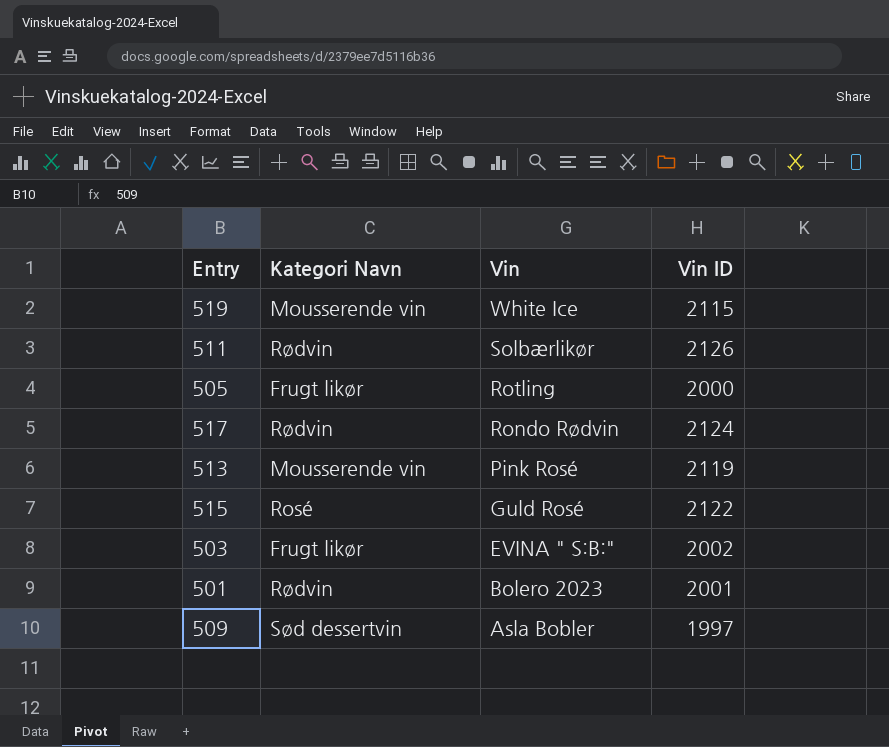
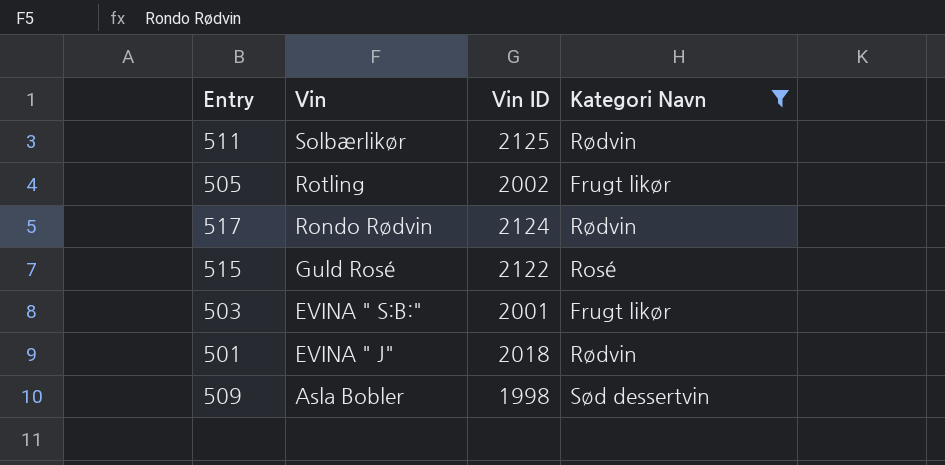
filter: none -> Kategori Navn != Mousserende vin
column Kategori Navn | position: 2 -> 4
511 | Vin ID: 2126 -> 2125
505 | Vin ID: 2000 -> 2002
503 | Vin ID: 2002 -> 2001
501 | Vin: Bolero 2023 -> EVINA " J"
501 | Vin ID: 2001 -> 2018
509 | Vin ID: 1997 -> 1998

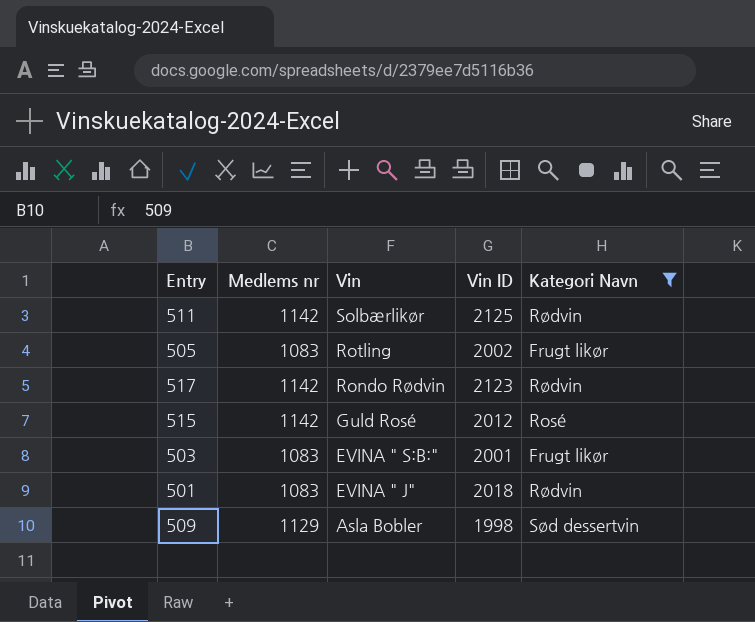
column Medlems nr | position: none -> 2
517 | Vin ID: 2124 -> 2123
515 | Vin ID: 2122 -> 2012

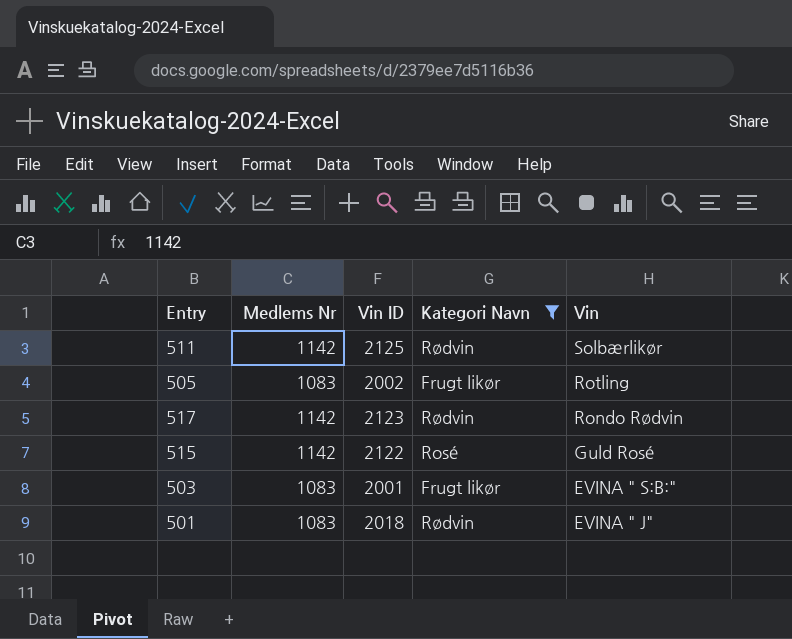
column name: Medlems nr -> Medlems Nr
column Vin | position: 3 -> 5
row 509: 1129 | Asla Bobler | 1998 | Sød dessertvin -> none
515 | Vin ID: 2012 -> 2122

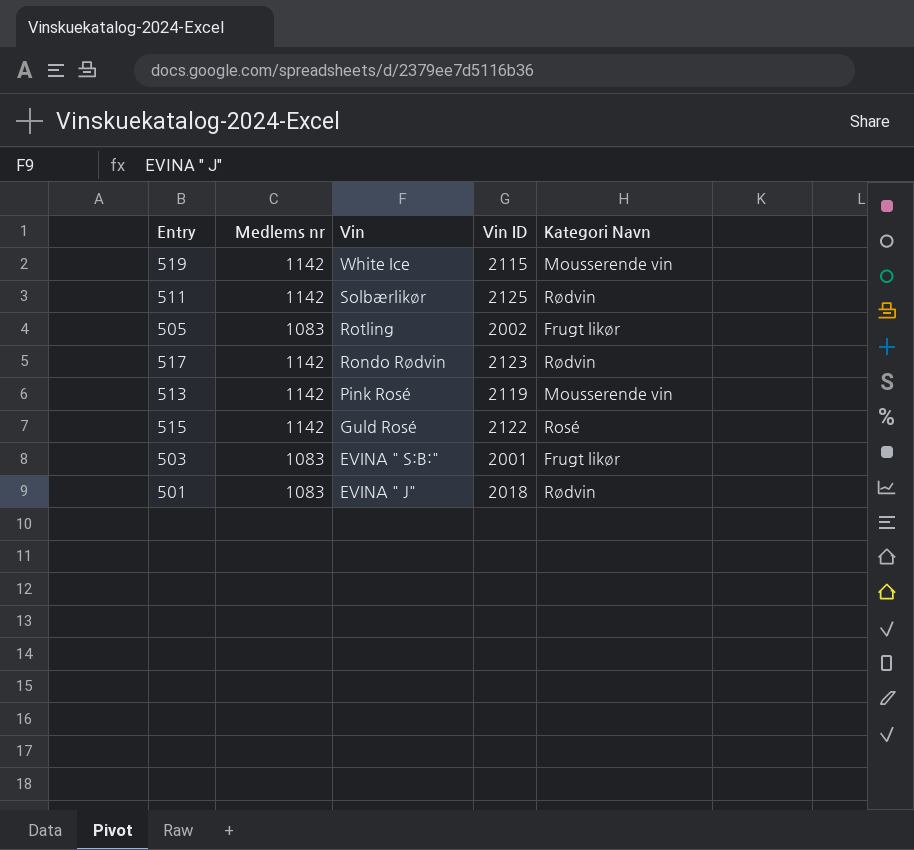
filter: Kategori Navn != Mousserende vin -> none
column name: Medlems Nr -> Medlems nr
column Vin | position: 5 -> 3

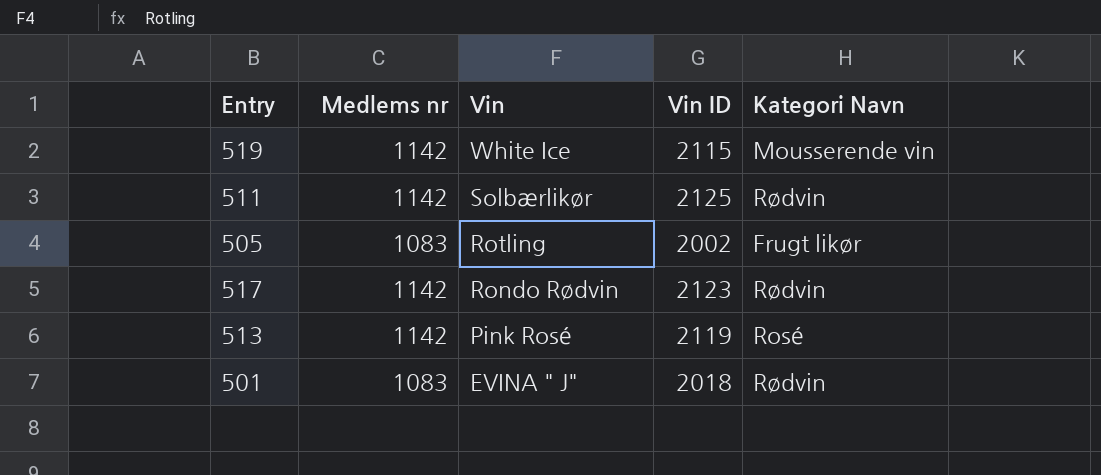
row 515: 1142 | Guld Rosé | 2122 | Rosé -> none
row 503: 1083 | EVINA " S:B:" | 2001 | Frugt likør -> none
513 | Kategori Navn: Mousserende vin -> Rosé

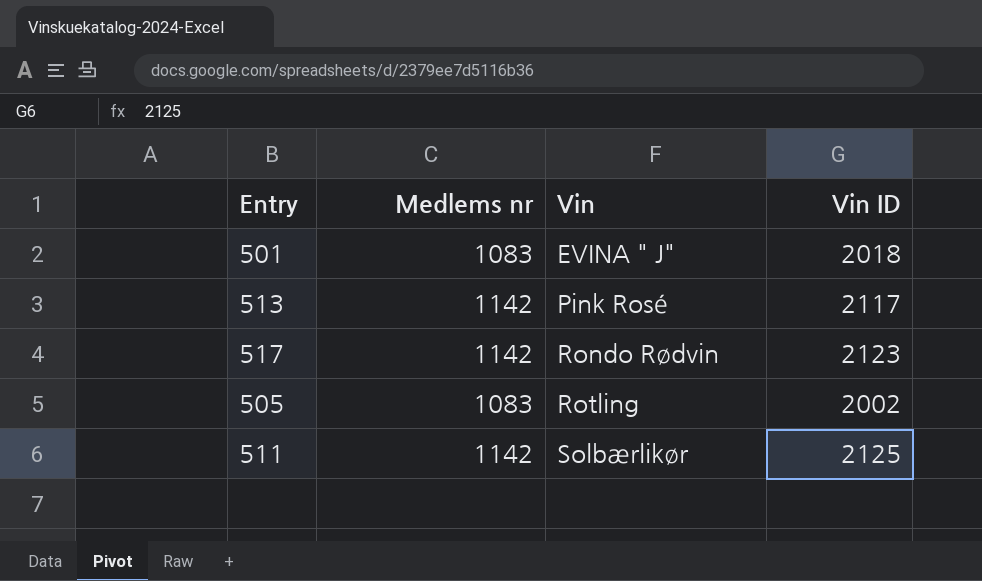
row order: Vin descending -> Vin ascending
column Kategori Navn | position: 5 -> none
row 519: 1142 | White Ice | 2115 | Mousserende vin -> none
513 | Vin ID: 2119 -> 2117

